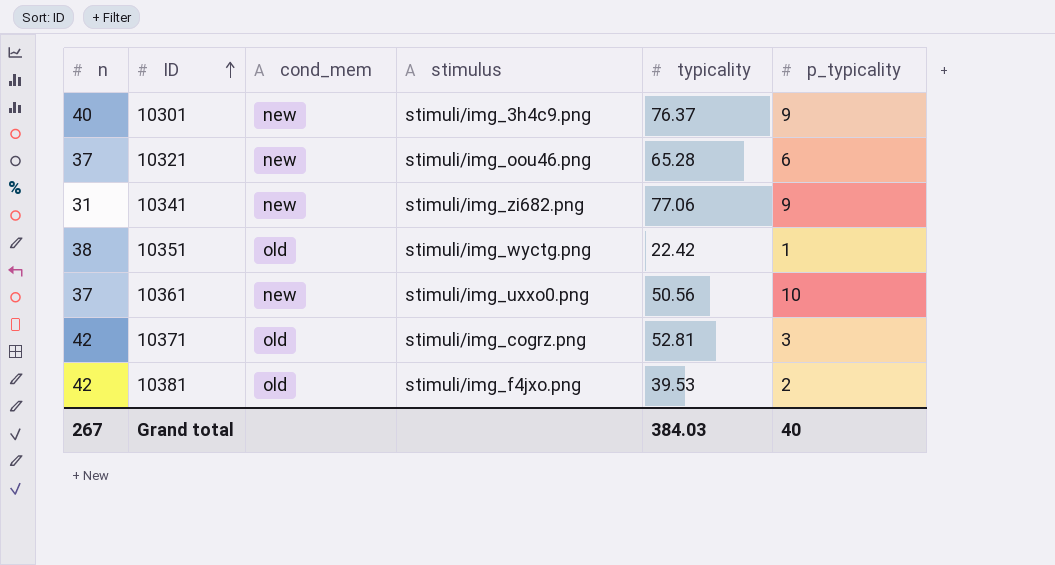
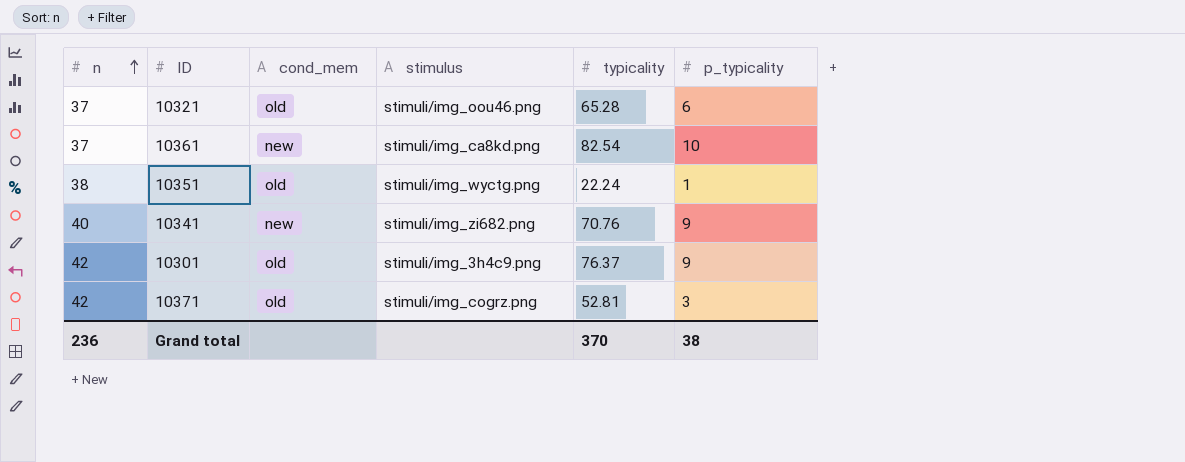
row order: ID ascending -> n ascending
row 10381: 42 | old | stimuli/img_f4jxo.png | 39.53 | 2 -> none
10321 | cond_mem: new -> old
10361 | stimulus: stimuli/img_uxxo0.png -> stimuli/img_ca8kd.png
10361 | typicality: 50.56 -> 82.54
10351 | typicality: 22.42 -> 22.24
10341 | n: 31 -> 40
10341 | typicality: 77.06 -> 70.76
10301 | n: 40 -> 42
10301 | cond_mem: new -> old
Grand total | n: 267 -> 236
Grand total | typicality: 384.03 -> 370
Grand total | p_typicality: 40 -> 38

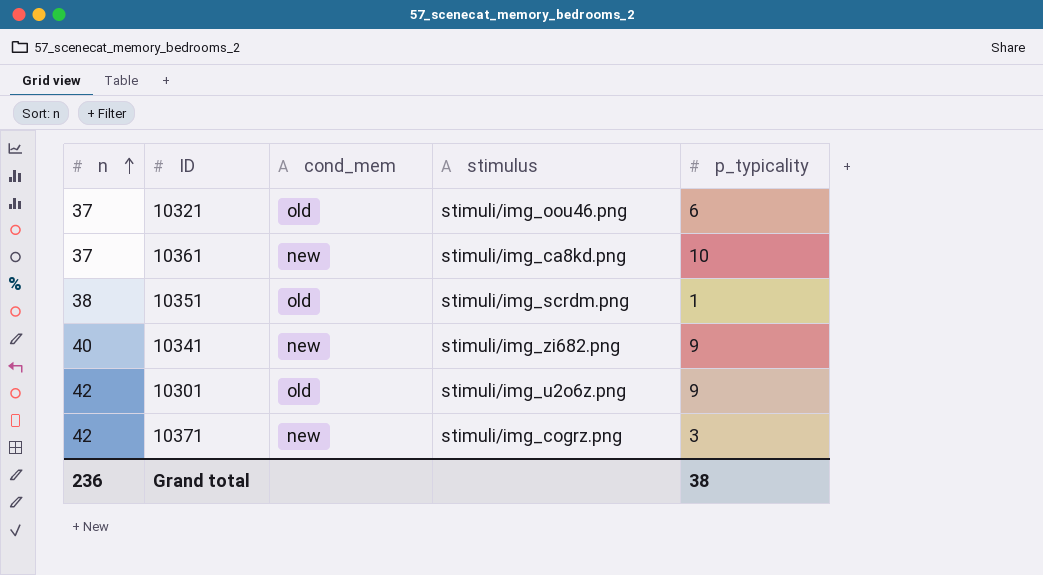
column typicality | position: 5 -> none
10351 | stimulus: stimuli/img_wyctg.png -> stimuli/img_scrdm.png
10301 | stimulus: stimuli/img_3h4c9.png -> stimuli/img_u2o6z.png
10371 | cond_mem: old -> new

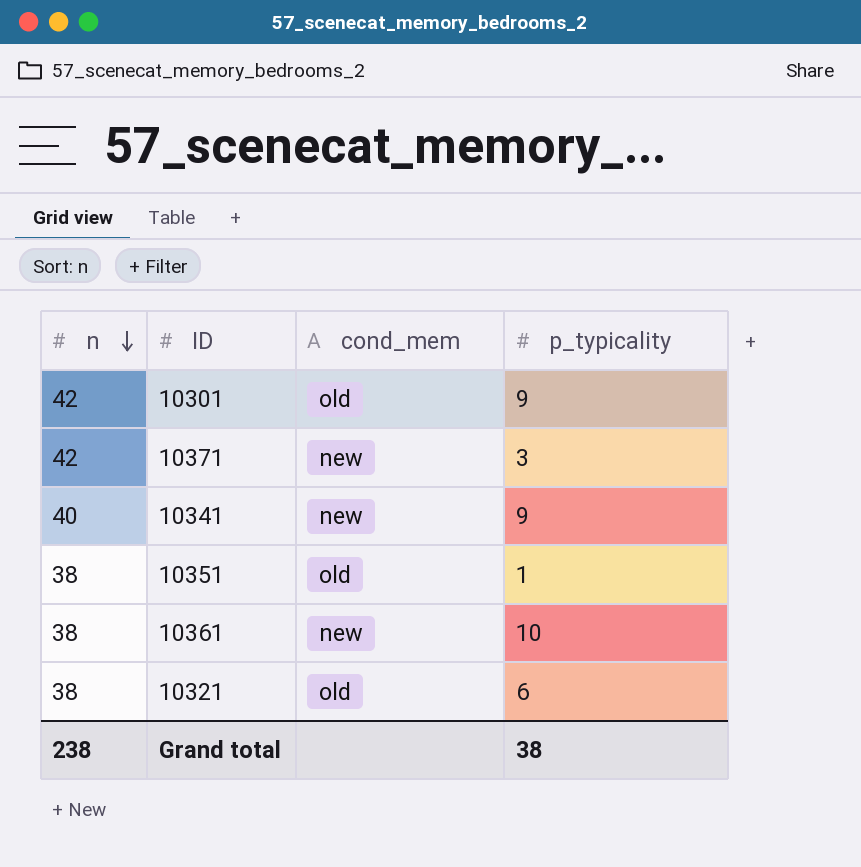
row order: n ascending -> n descending
column stimulus | position: 4 -> none
10361 | n: 37 -> 38
10321 | n: 37 -> 38
Grand total | n: 236 -> 238

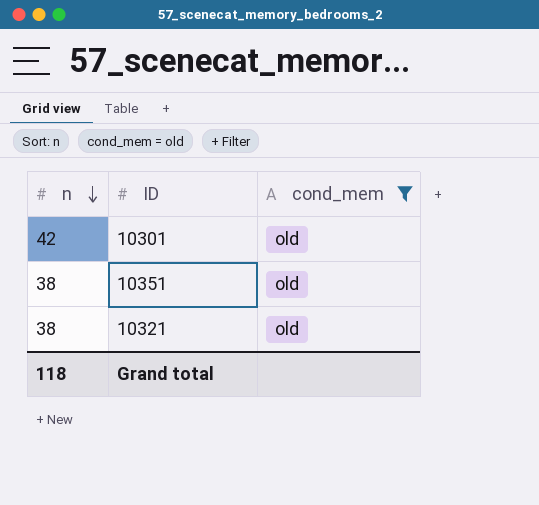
filter: none -> cond_mem = old
column p_typicality | position: 4 -> none
Grand total | n: 238 -> 118

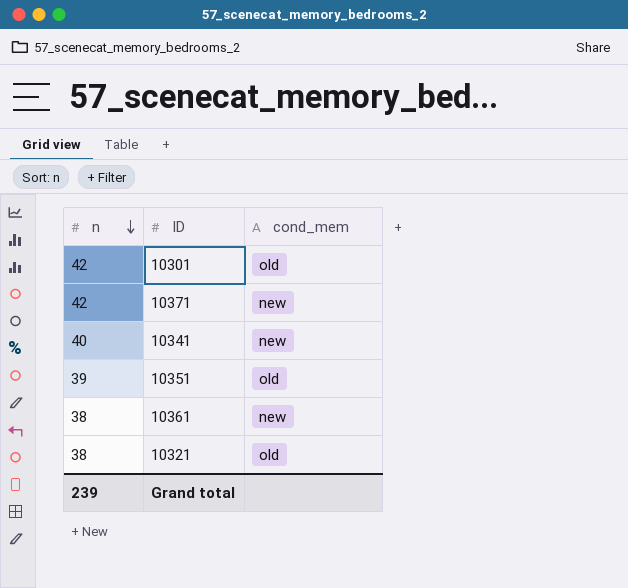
filter: cond_mem = old -> none
10351 | n: 38 -> 39
Grand total | n: 118 -> 239

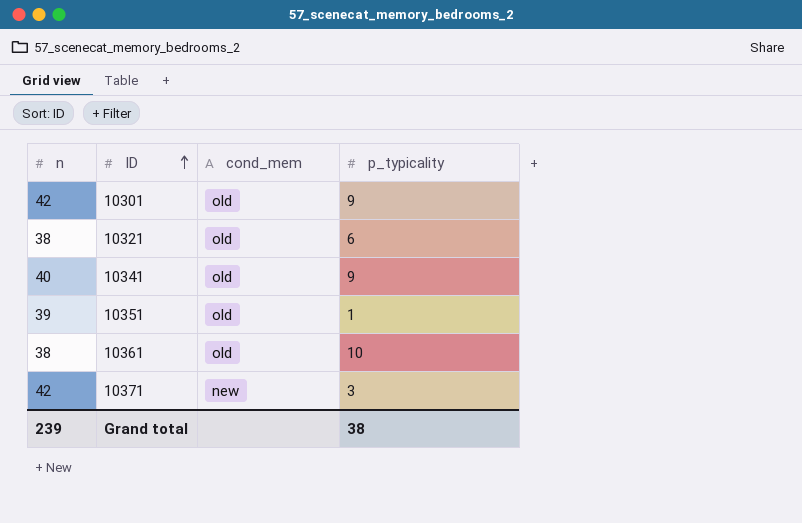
row order: n descending -> ID ascending
column p_typicality | position: none -> 4
10341 | cond_mem: new -> old
10361 | cond_mem: new -> old

